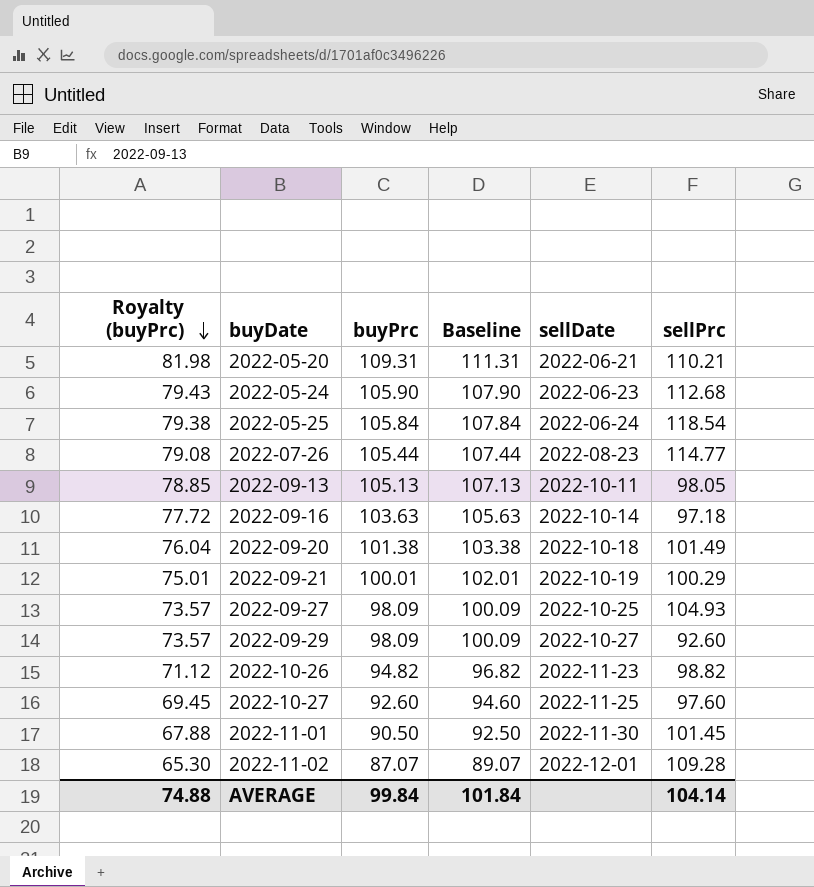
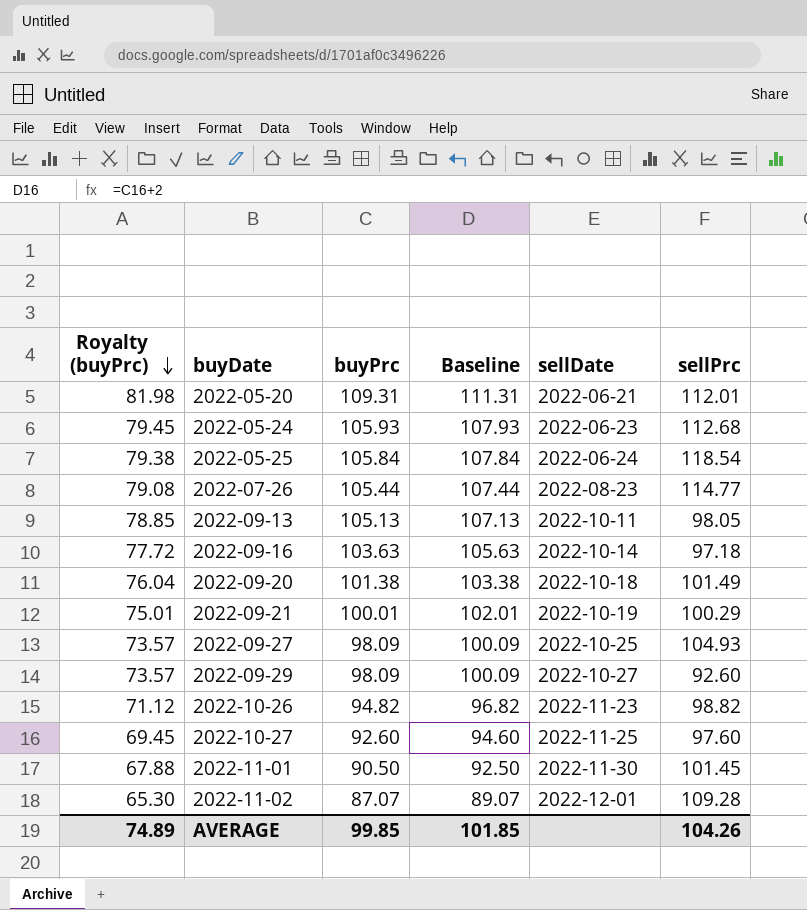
2022-05-20 | sellPrc: 110.21 -> 112.01
2022-05-24 | Royalty (buyPrc): 79.43 -> 79.45
2022-05-24 | buyPrc: 105.90 -> 105.93
2022-05-24 | Baseline: 107.90 -> 107.93
AVERAGE | Royalty (buyPrc): 74.88 -> 74.89
AVERAGE | buyPrc: 99.84 -> 99.85
AVERAGE | Baseline: 101.84 -> 101.85
AVERAGE | sellPrc: 104.14 -> 104.26

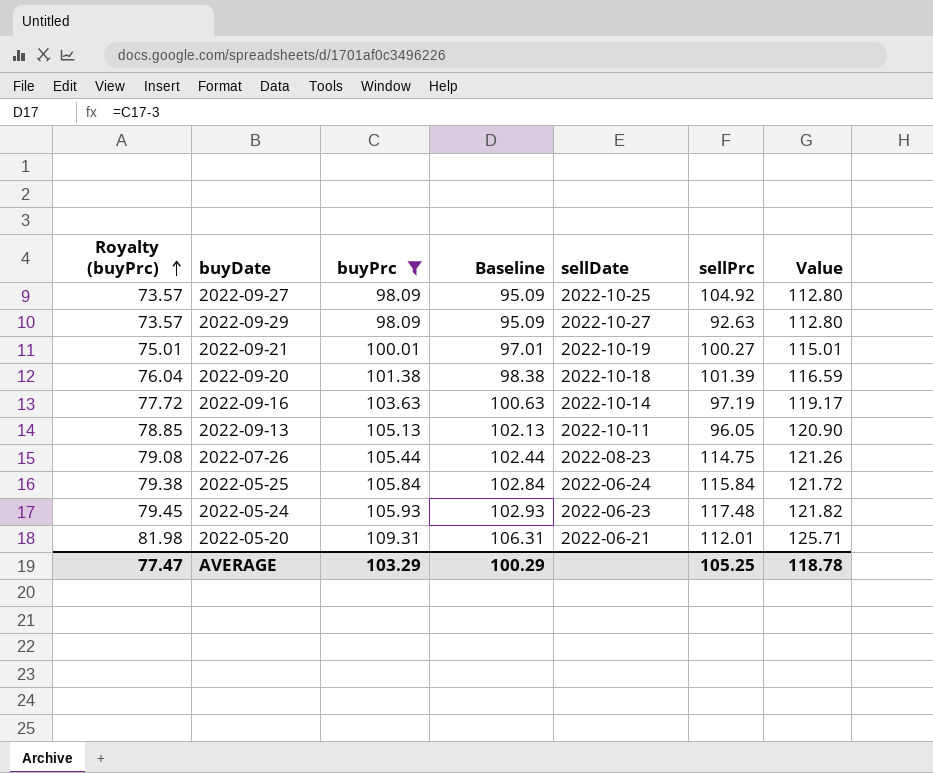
filter: none -> buyPrc >= 98.09
row order: Royalty (buyPrc) descending -> Royalty (buyPrc) ascending
column Baseline | formula: [buyPrc] + 2 -> [buyPrc] - 3
column Value | formula: none -> [buyPrc] * 1.15
2022-09-27 | sellPrc: 104.93 -> 104.92
2022-09-29 | sellPrc: 92.60 -> 92.63
2022-09-21 | sellPrc: 100.29 -> 100.27
2022-09-20 | sellPrc: 101.49 -> 101.39
2022-09-16 | sellPrc: 97.18 -> 97.19
2022-09-13 | sellPrc: 98.05 -> 96.05
2022-07-26 | sellPrc: 114.77 -> 114.75
2022-05-25 | sellPrc: 118.54 -> 115.84
2022-05-24 | sellPrc: 112.68 -> 117.48
AVERAGE | Royalty (buyPrc): 74.89 -> 77.47
AVERAGE | buyPrc: 99.85 -> 103.29
AVERAGE | Baseline: 101.85 -> 100.29
AVERAGE | sellPrc: 104.26 -> 105.25

